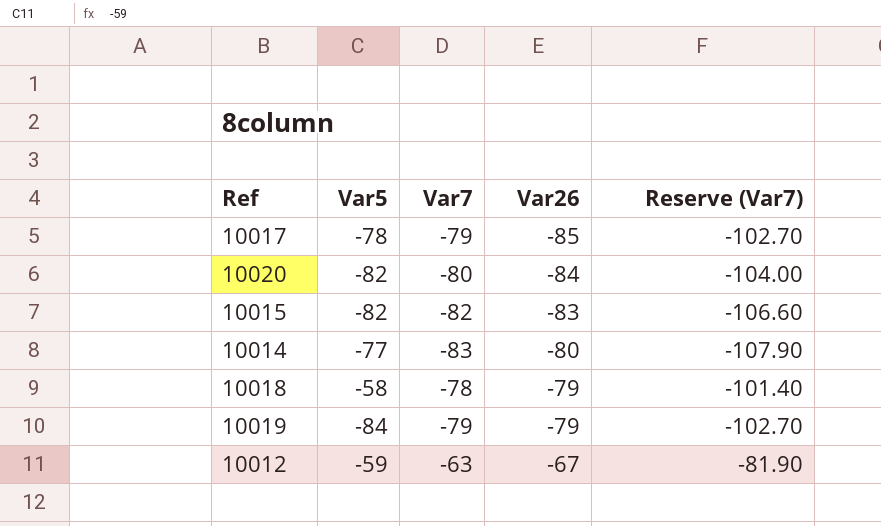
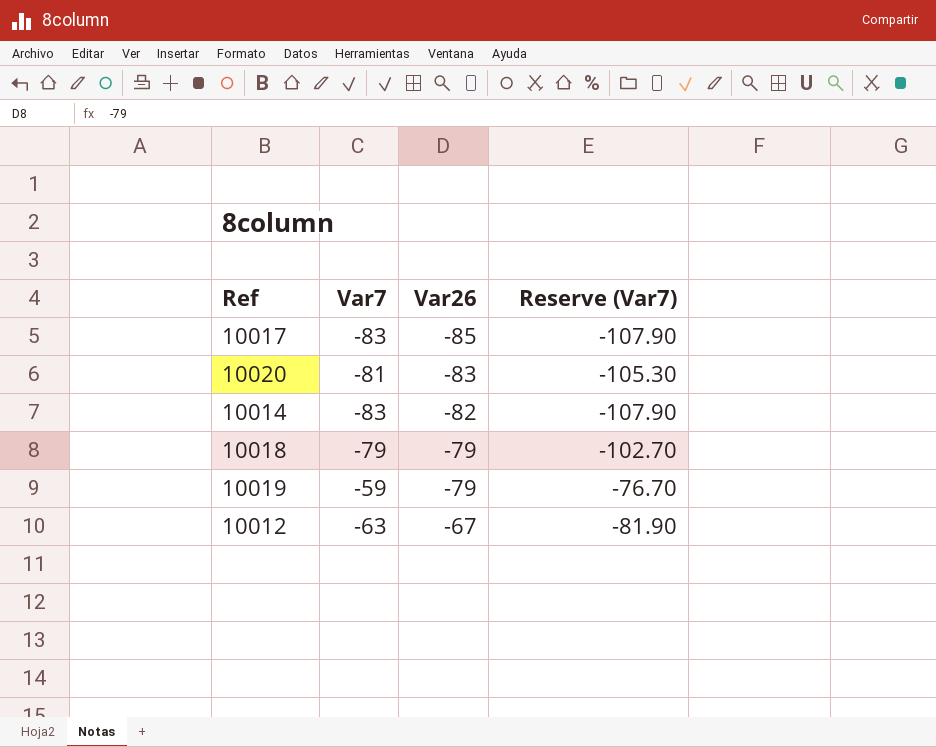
column Var5 | position: 2 -> none
row 10015: -82 | -82 | -83 | -106.60 -> none
10017 | Var7: -79 -> -83
10017 | Reserve (Var7): -102.70 -> -107.90
10020 | Var7: -80 -> -81
10020 | Var26: -84 -> -83
10020 | Reserve (Var7): -104.00 -> -105.30
10014 | Var26: -80 -> -82
10018 | Var7: -78 -> -79
10018 | Reserve (Var7): -101.40 -> -102.70
10019 | Var7: -79 -> -59
10019 | Reserve (Var7): -102.70 -> -76.70

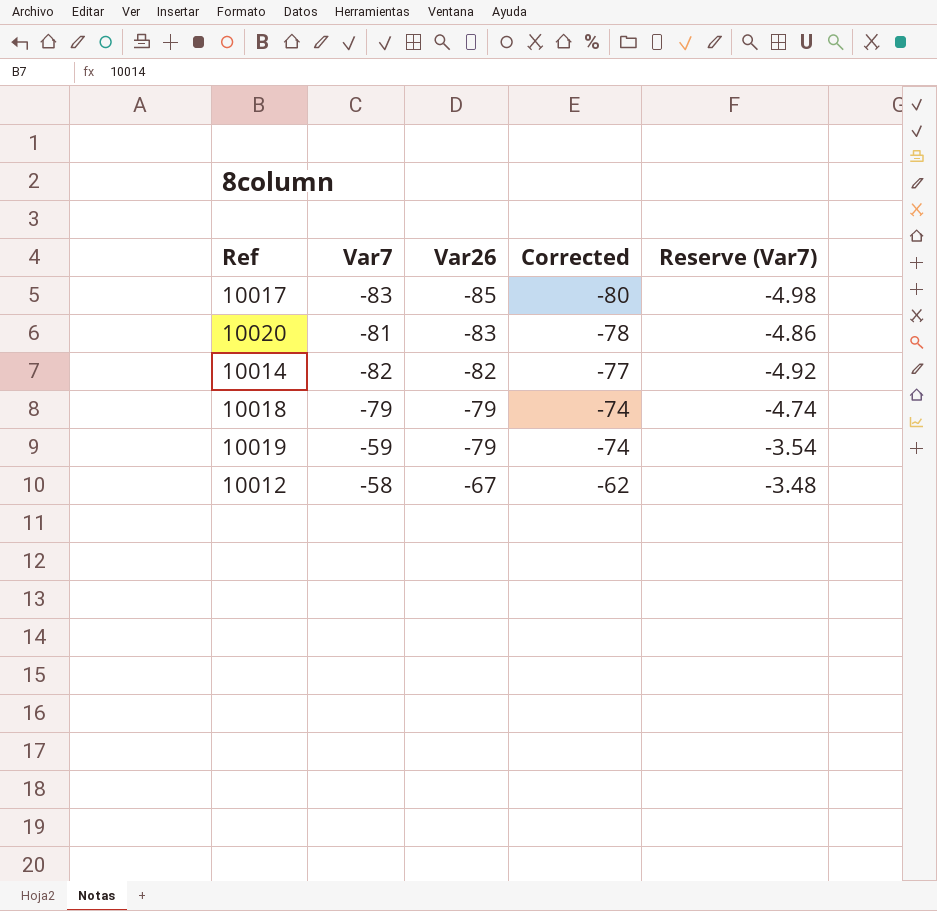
column Corrected | formula: none -> [Var26] + 5
column Reserve (Var7) | formula: [Var7] * 1.3 -> [Var7] * 0.06
10014 | Var7: -83 -> -82
10012 | Var7: -63 -> -58

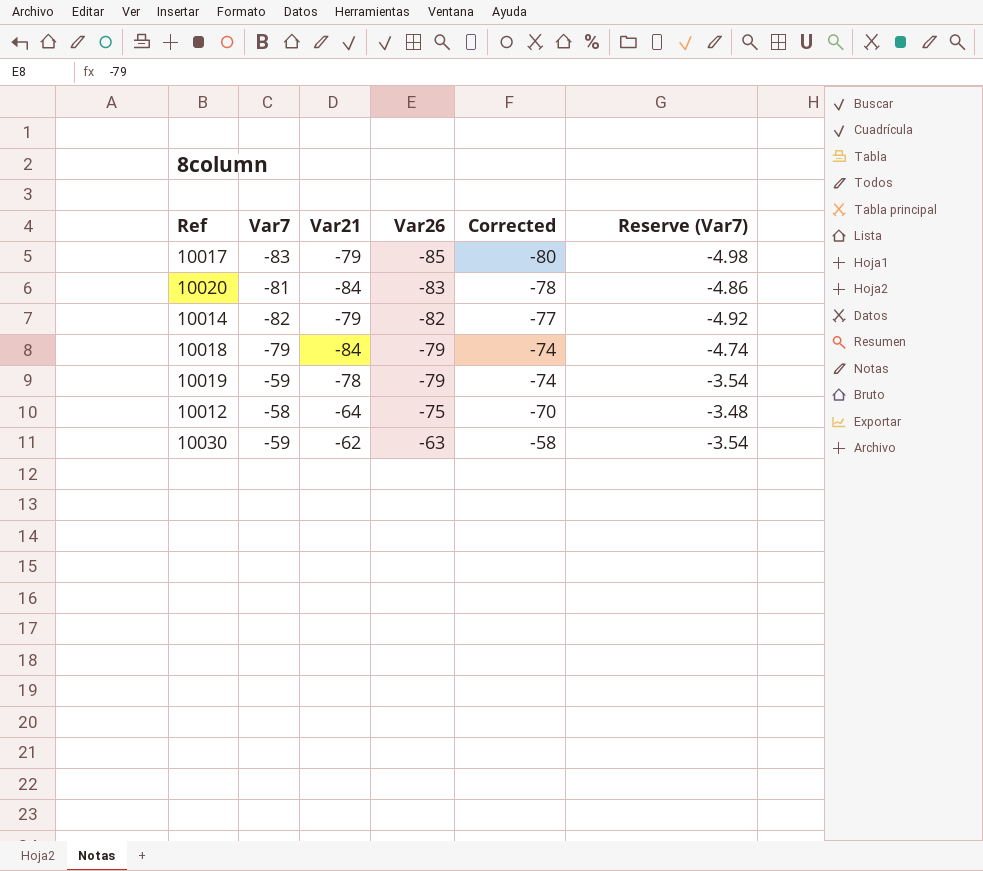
column Var21 | position: none -> 3
10012 | Var26: -67 -> -75
10012 | Corrected: -62 -> -70
row 10030: none -> -59 | -62 | -63 | -58 | -3.54

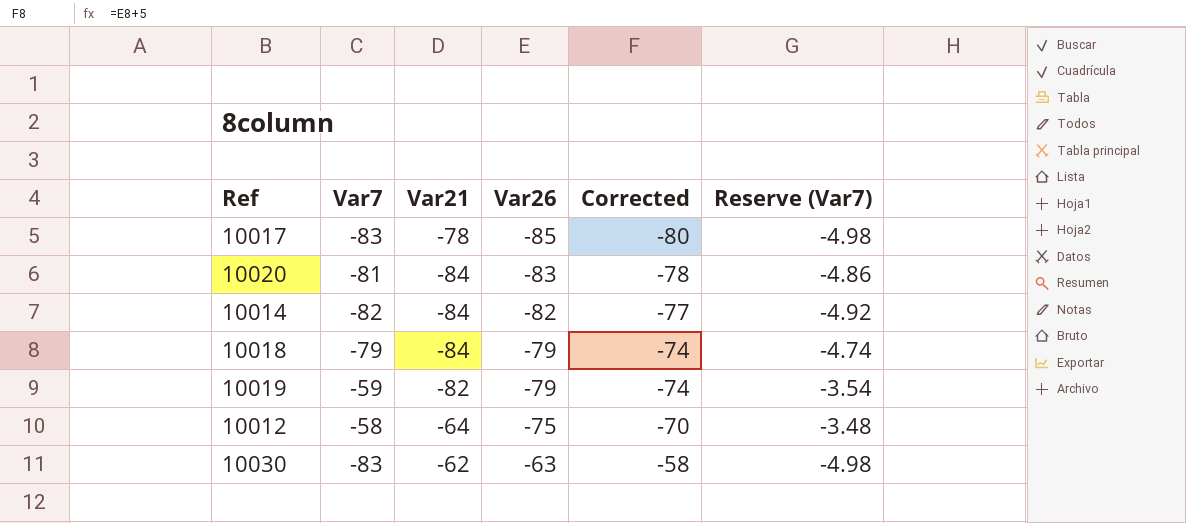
10017 | Var21: -79 -> -78
10014 | Var21: -79 -> -84
10019 | Var21: -78 -> -82
10030 | Var7: -59 -> -83
10030 | Reserve (Var7): -3.54 -> -4.98

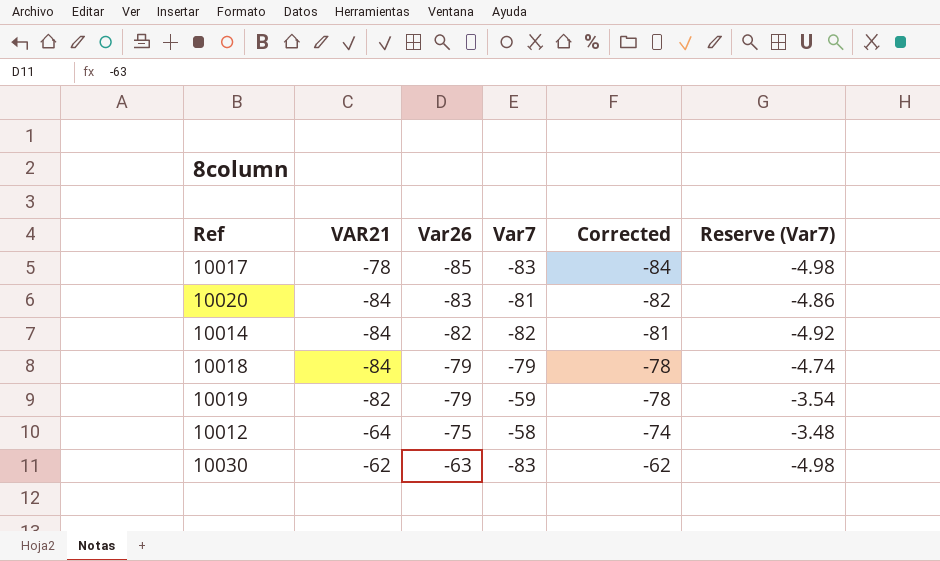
column name: Var21 -> VAR21
column Var7 | position: 2 -> 4
column Corrected | formula: [Var26] + 5 -> [Var26] + 1

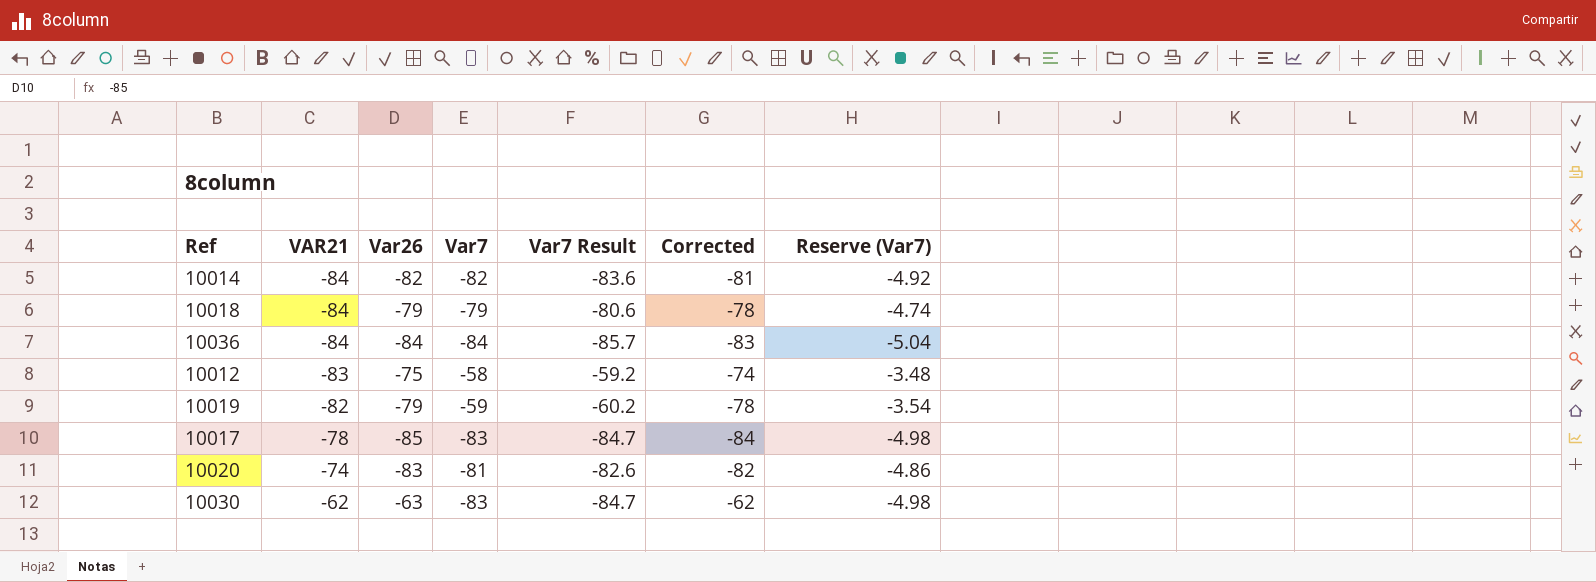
row order: Var26 ascending -> VAR21 ascending
column Var7 Result | formula: none -> [Var7] * 1.02
row 10036: none -> -84 | -84 | -84 | -85.7 | -83 | -5.04
10012 | VAR21: -64 -> -83
10020 | VAR21: -84 -> -74

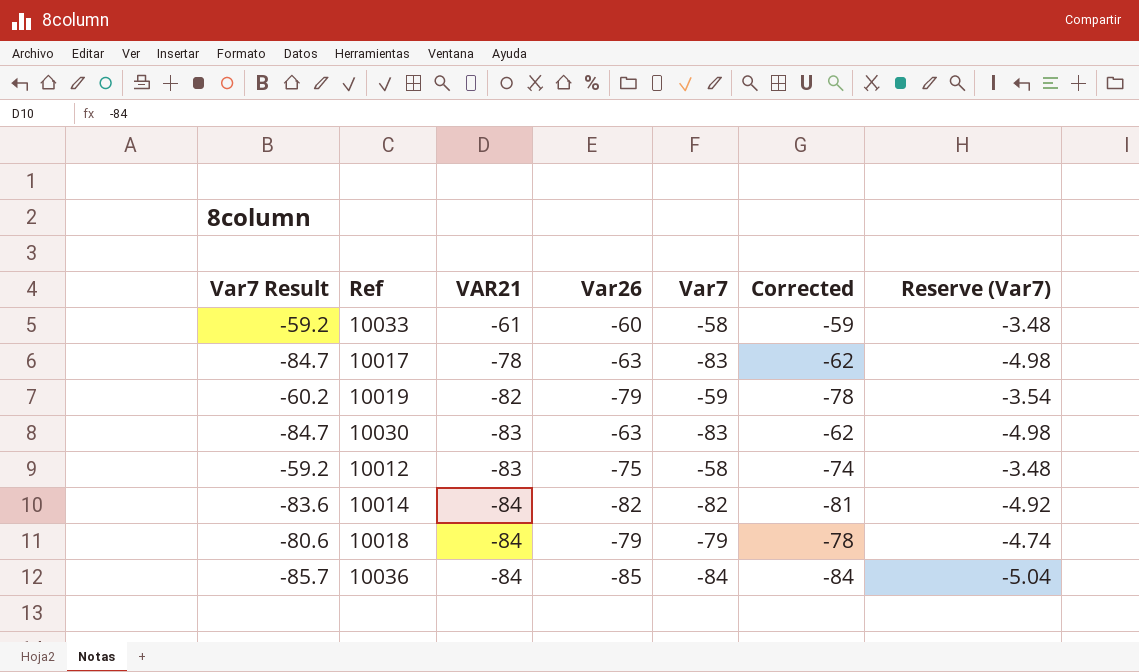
row order: VAR21 ascending -> VAR21 descending
column Var7 Result | position: 5 -> 1
row 10020: -74 | -83 | -81 | -82.6 | -82 | -4.86 -> none
row 10033: none -> -59.2 | -61 | -60 | -58 | -59 | -3.48
10017 | Var26: -85 -> -63
10017 | Corrected: -84 -> -62
10030 | VAR21: -62 -> -83
10036 | Var26: -84 -> -85
10036 | Corrected: -83 -> -84

